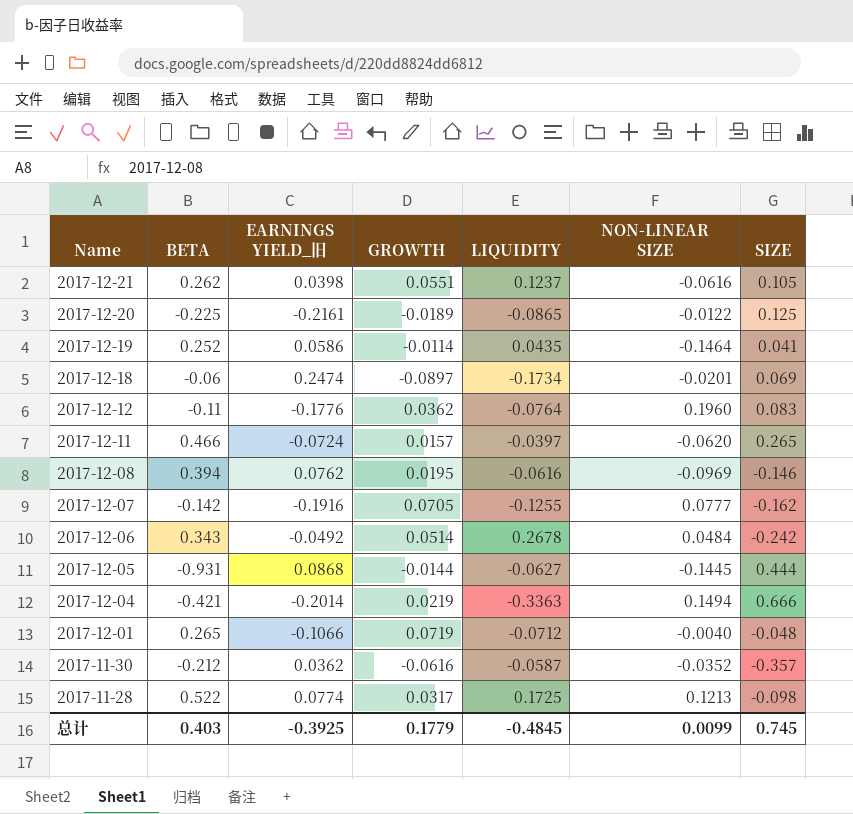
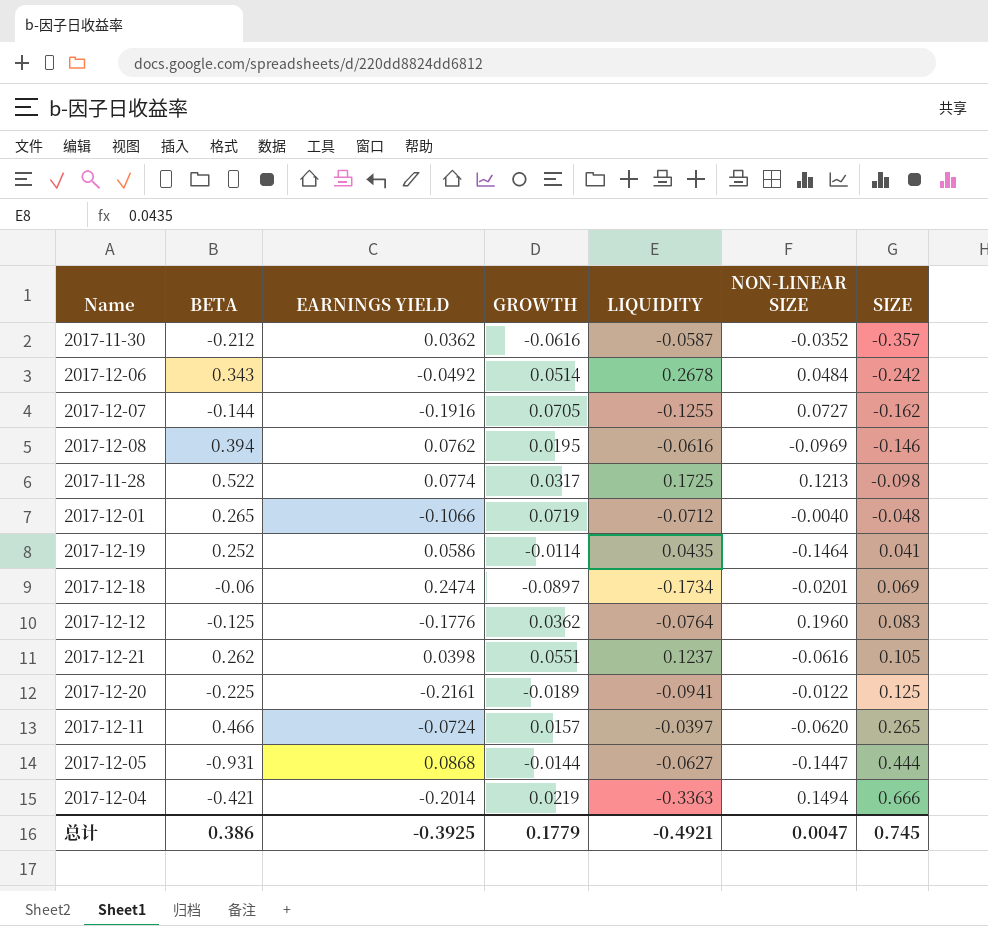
row order: Name descending -> SIZE ascending
column name: EARNINGS YIELD_旧 -> EARNINGS YIELD
2017-12-07 | BETA: -0.142 -> -0.144
2017-12-07 | NON-LINEAR SIZE: 0.0777 -> 0.0727
2017-12-12 | BETA: -0.11 -> -0.125
2017-12-20 | LIQUIDITY: -0.0865 -> -0.0941
2017-12-05 | NON-LINEAR SIZE: -0.1445 -> -0.1447
总计 | BETA: 0.403 -> 0.386
总计 | LIQUIDITY: -0.4845 -> -0.4921
总计 | NON-LINEAR SIZE: 0.0099 -> 0.0047

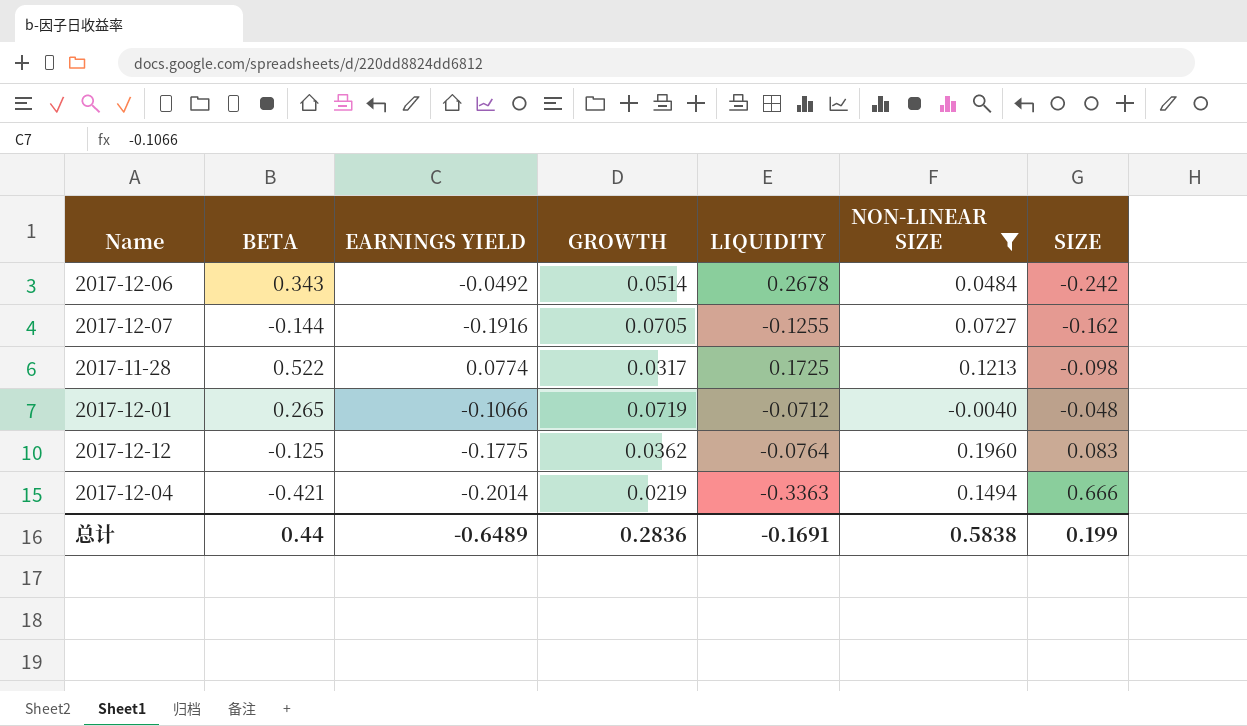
filter: none -> NON-LINEAR SIZE >= -0.0040
2017-12-12 | EARNINGS YIELD: -0.1776 -> -0.1775
总计 | BETA: 0.386 -> 0.44
总计 | EARNINGS YIELD: -0.3925 -> -0.6489
总计 | GROWTH: 0.1779 -> 0.2836
总计 | LIQUIDITY: -0.4921 -> -0.1691
总计 | NON-LINEAR SIZE: 0.0047 -> 0.5838
总计 | SIZE: 0.745 -> 0.199

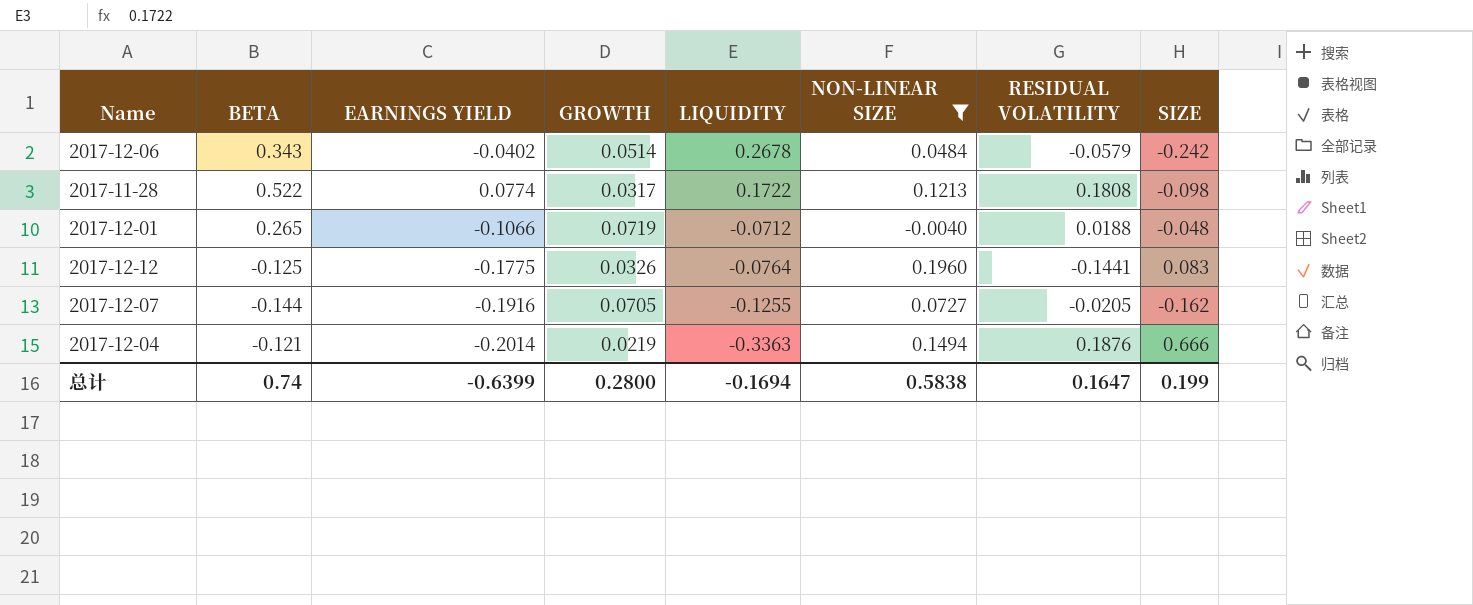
row order: SIZE ascending -> LIQUIDITY descending
column RESIDUAL VOLATILITY | position: none -> 7
2017-12-06 | EARNINGS YIELD: -0.0492 -> -0.0402
2017-11-28 | LIQUIDITY: 0.1725 -> 0.1722
2017-12-12 | GROWTH: 0.0362 -> 0.0326
2017-12-04 | BETA: -0.421 -> -0.121
总计 | BETA: 0.44 -> 0.74
总计 | EARNINGS YIELD: -0.6489 -> -0.6399
总计 | GROWTH: 0.2836 -> 0.2800
总计 | LIQUIDITY: -0.1691 -> -0.1694

